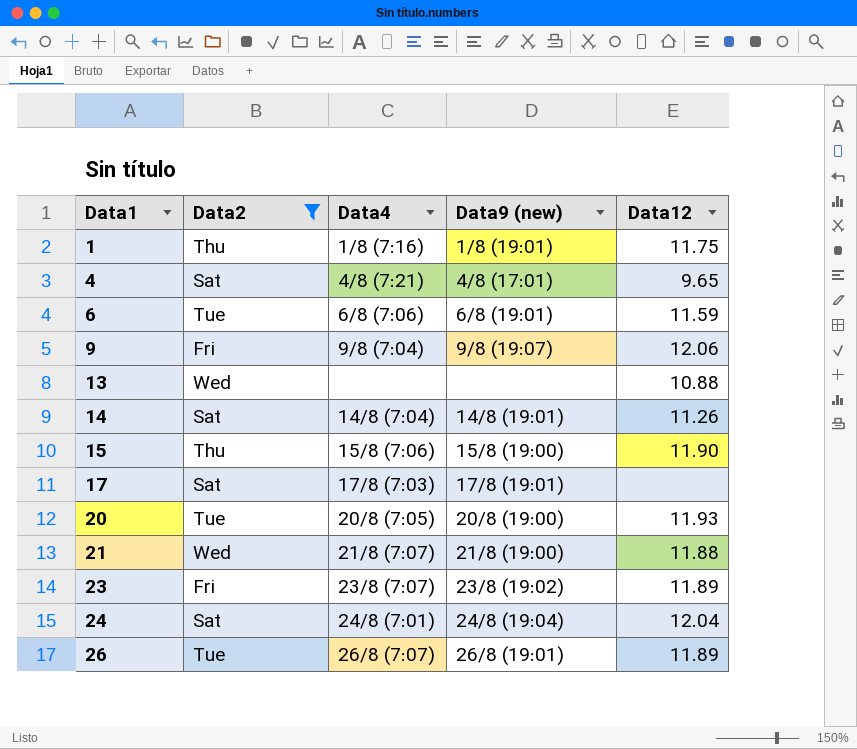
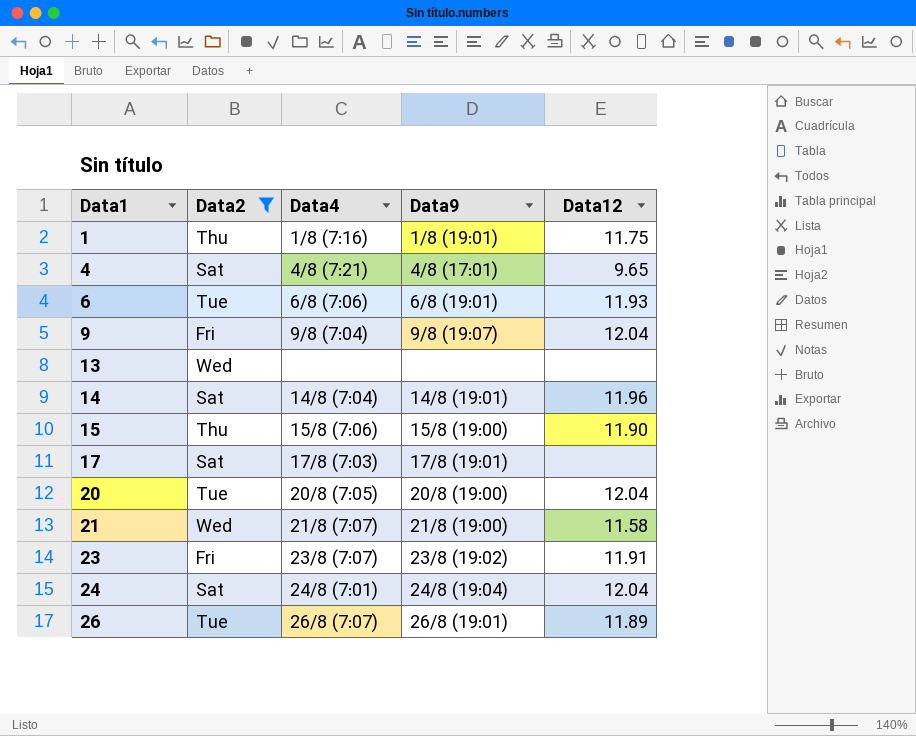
column name: Data9 (new) -> Data9
6 | Data12: 11.59 -> 11.93
9 | Data12: 12.06 -> 12.04
13 | Data12: 10.88 -> none
14 | Data12: 11.26 -> 11.96
20 | Data12: 11.93 -> 12.04
21 | Data12: 11.88 -> 11.58
23 | Data12: 11.89 -> 11.91

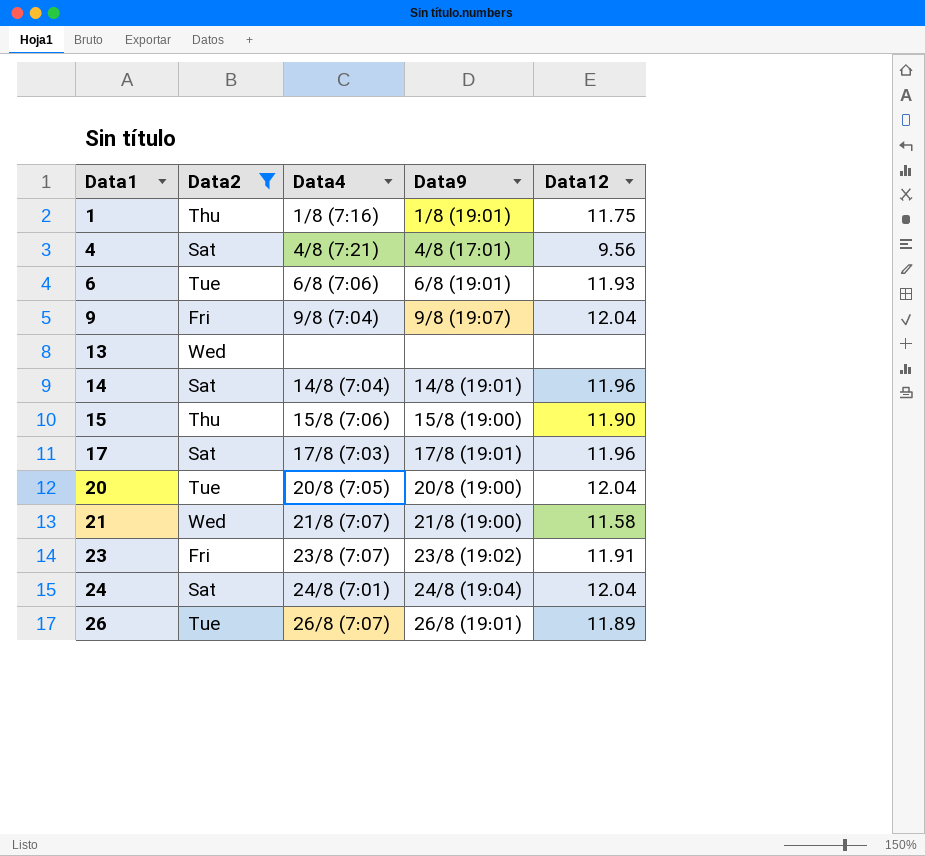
4 | Data12: 9.65 -> 9.56
17 | Data12: none -> 11.96

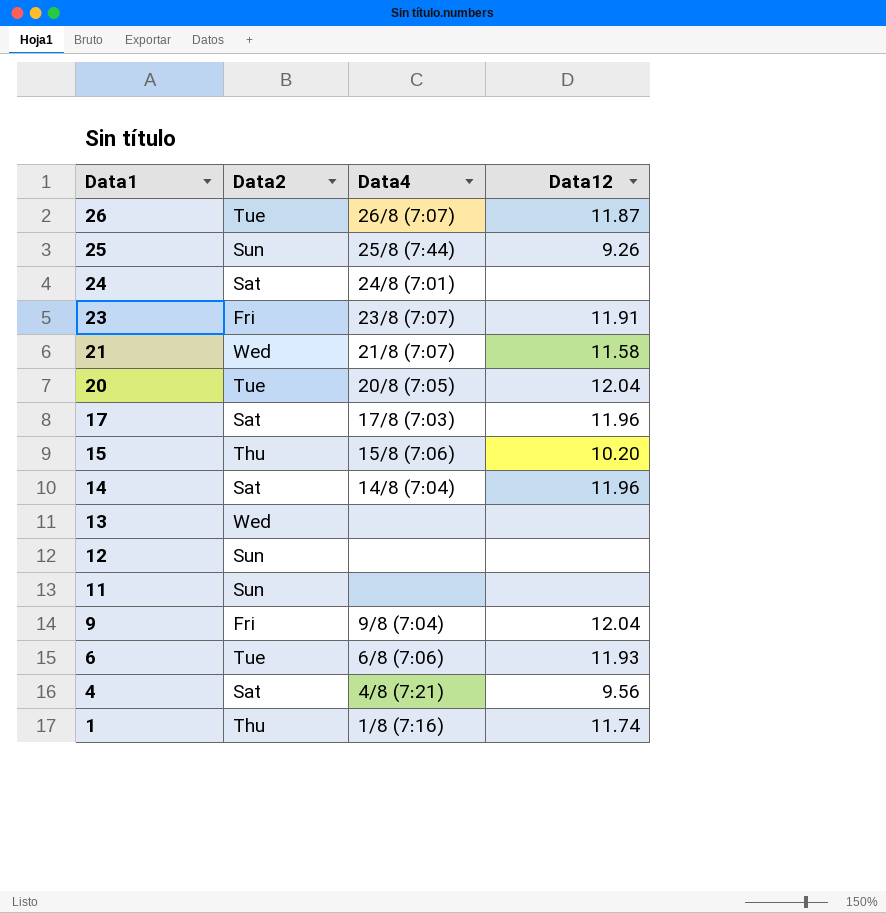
filter: Data2 != Sun -> none
row order: Data1 ascending -> Data1 descending
column Data9 | position: 4 -> none
26 | Data12: 11.89 -> 11.87
24 | Data12: 12.04 -> none
15 | Data12: 11.90 -> 10.20
1 | Data12: 11.75 -> 11.74

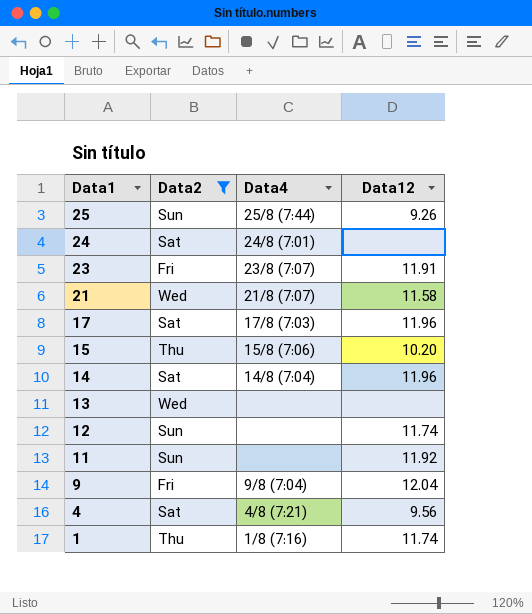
filter: none -> Data2 != Tue
12 | Data12: none -> 11.74
11 | Data12: none -> 11.92

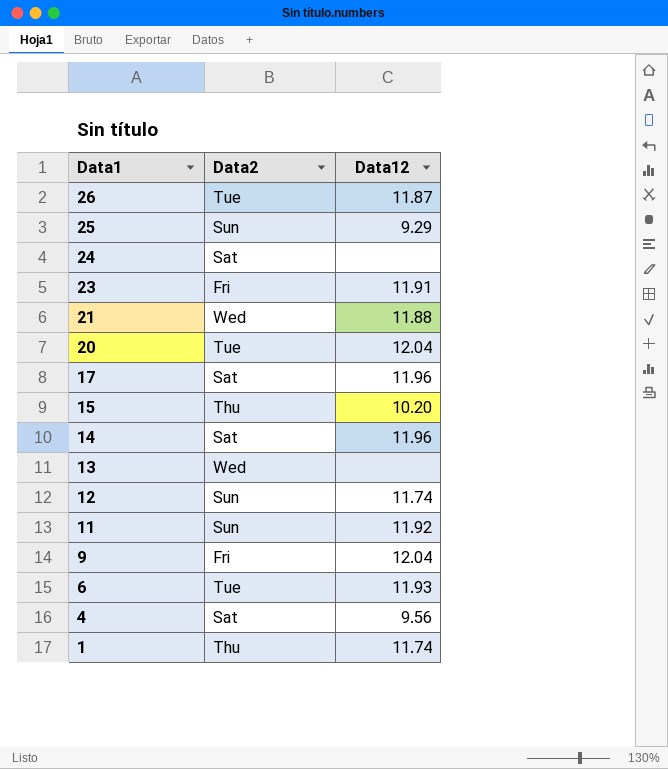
filter: Data2 != Tue -> none
column Data4 | position: 3 -> none
25 | Data12: 9.26 -> 9.29
21 | Data12: 11.58 -> 11.88

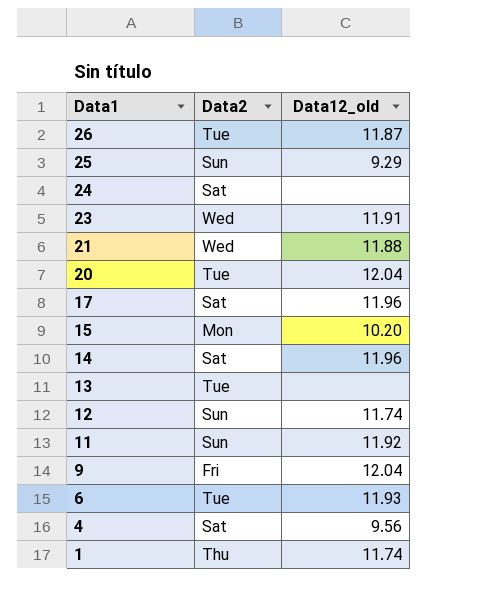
column name: Data12 -> Data12_old
23 | Data2: Fri -> Wed
15 | Data2: Thu -> Mon
13 | Data2: Wed -> Tue

